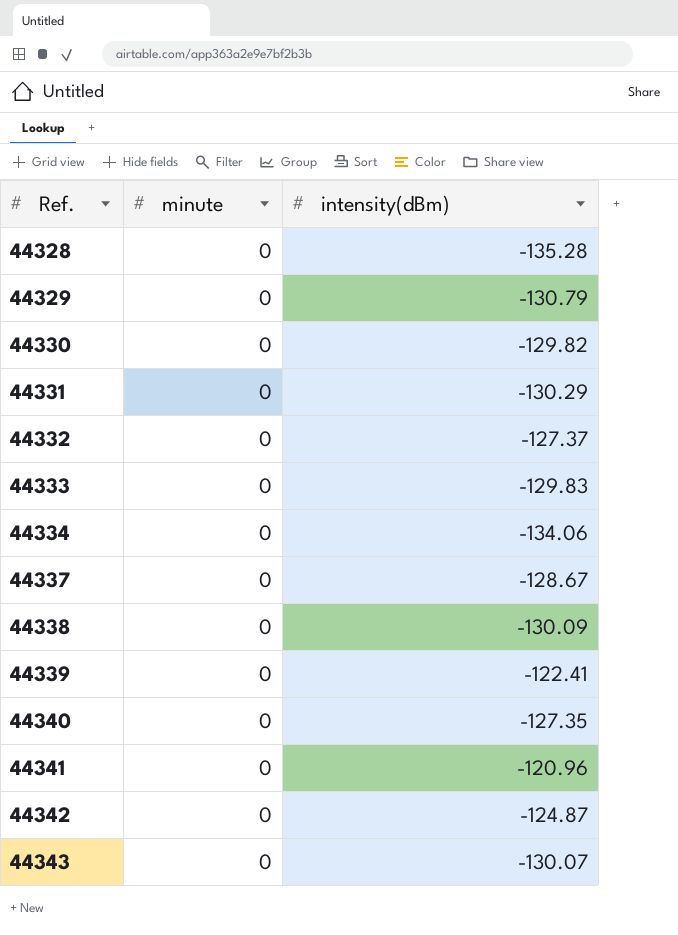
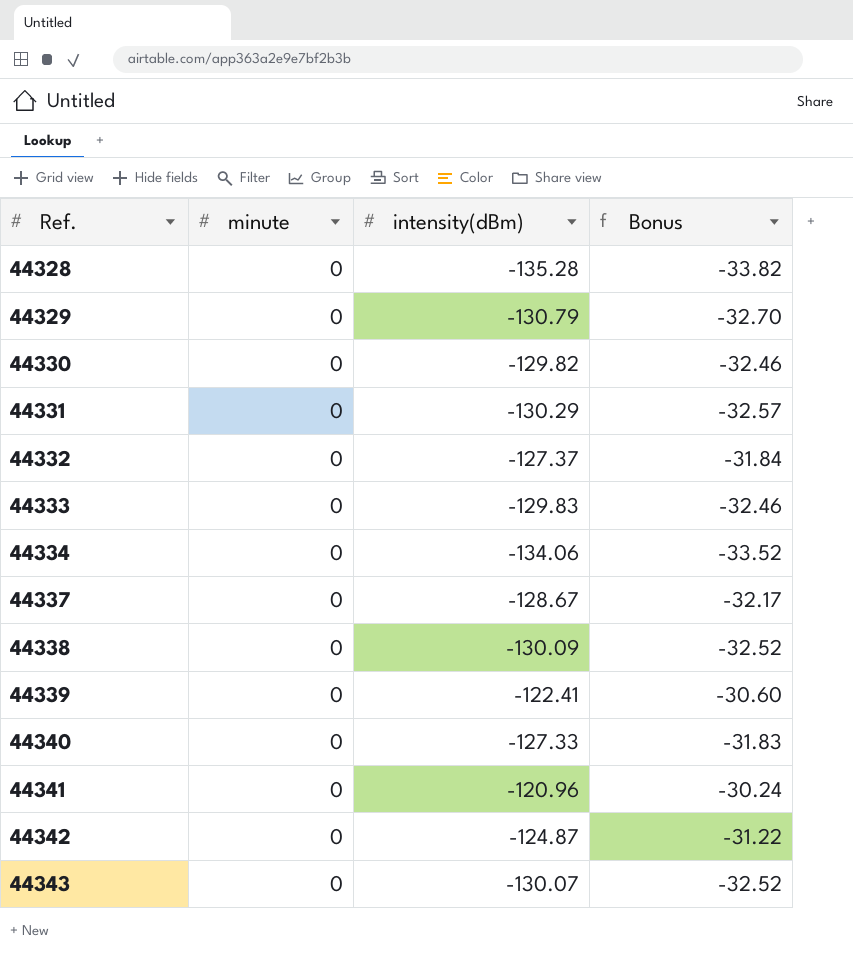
column Bonus | formula: none -> [intensity(dBm)] * 0.25
44340 | intensity(dBm): -127.35 -> -127.33

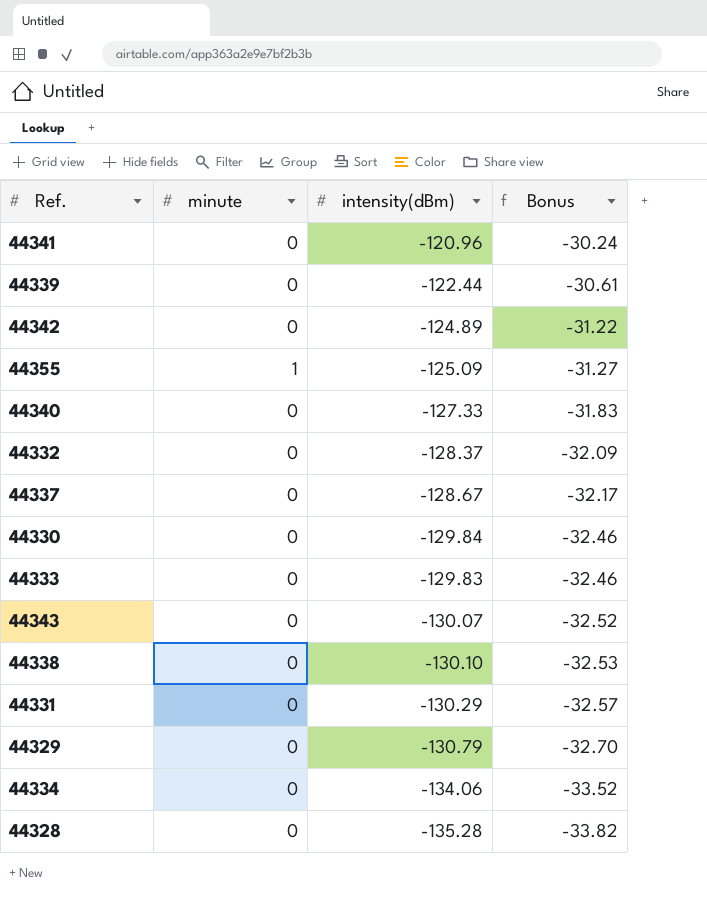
row order: Ref. ascending -> Bonus descending
44339 | intensity(dBm): -122.41 -> -122.44
44339 | Bonus: -30.60 -> -30.61
44342 | intensity(dBm): -124.87 -> -124.89
row 44355: none -> 1 | -125.09 | -31.27
44332 | intensity(dBm): -127.37 -> -128.37
44332 | Bonus: -31.84 -> -32.09
44330 | intensity(dBm): -129.82 -> -129.84
44338 | intensity(dBm): -130.09 -> -130.10
44338 | Bonus: -32.52 -> -32.53

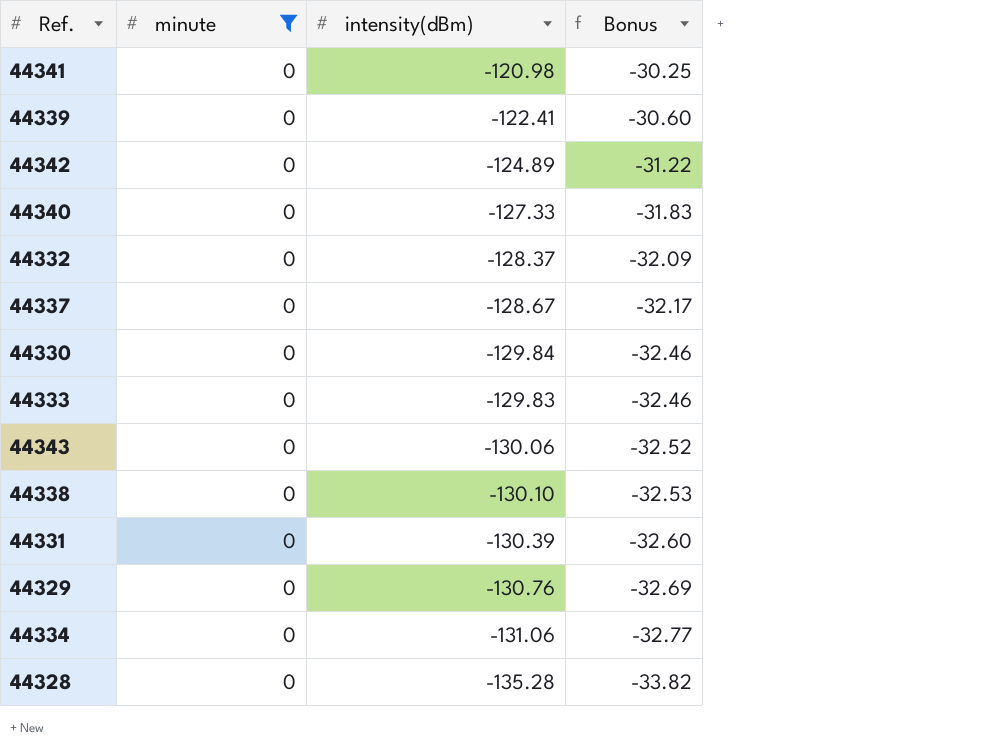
filter: none -> minute = 0
44341 | intensity(dBm): -120.96 -> -120.98
44341 | Bonus: -30.24 -> -30.25
44339 | intensity(dBm): -122.44 -> -122.41
44339 | Bonus: -30.61 -> -30.60
44343 | intensity(dBm): -130.07 -> -130.06
44331 | intensity(dBm): -130.29 -> -130.39
44331 | Bonus: -32.57 -> -32.60
44329 | intensity(dBm): -130.79 -> -130.76
44329 | Bonus: -32.70 -> -32.69
44334 | intensity(dBm): -134.06 -> -131.06
44334 | Bonus: -33.52 -> -32.77

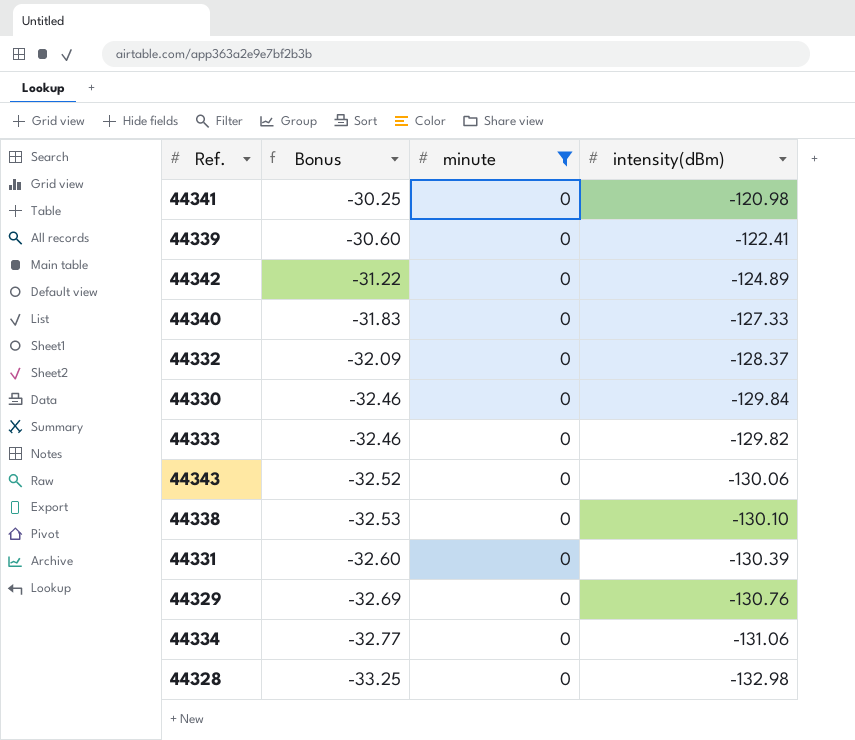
column Bonus | position: 4 -> 2
row 44337: 0 | -128.67 | -32.17 -> none
44333 | intensity(dBm): -129.83 -> -129.82
44328 | Bonus: -33.82 -> -33.25
44328 | intensity(dBm): -135.28 -> -132.98

